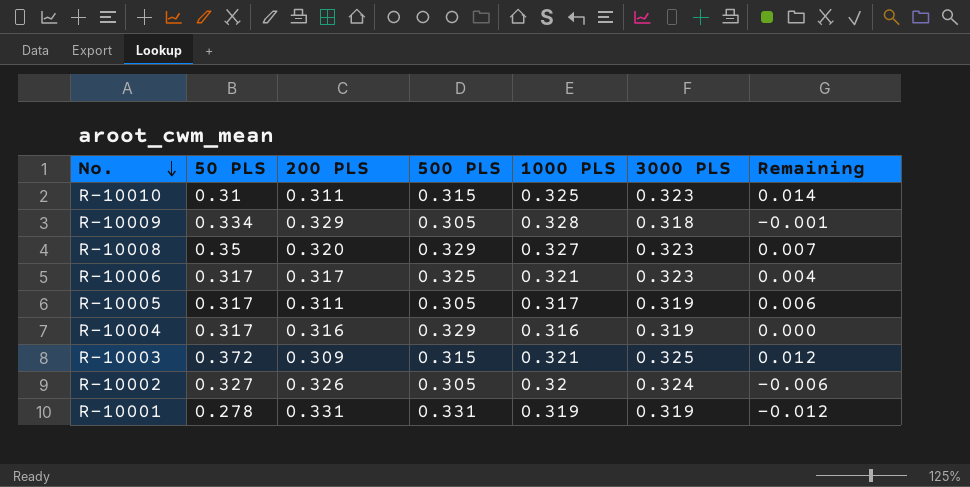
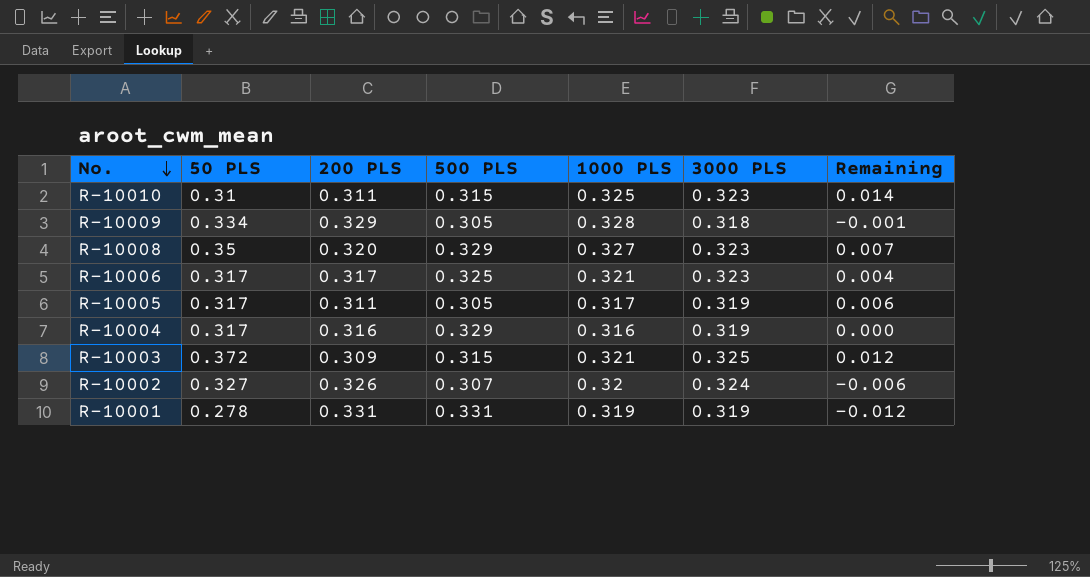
R-10002 | 500 PLS: 0.305 -> 0.307

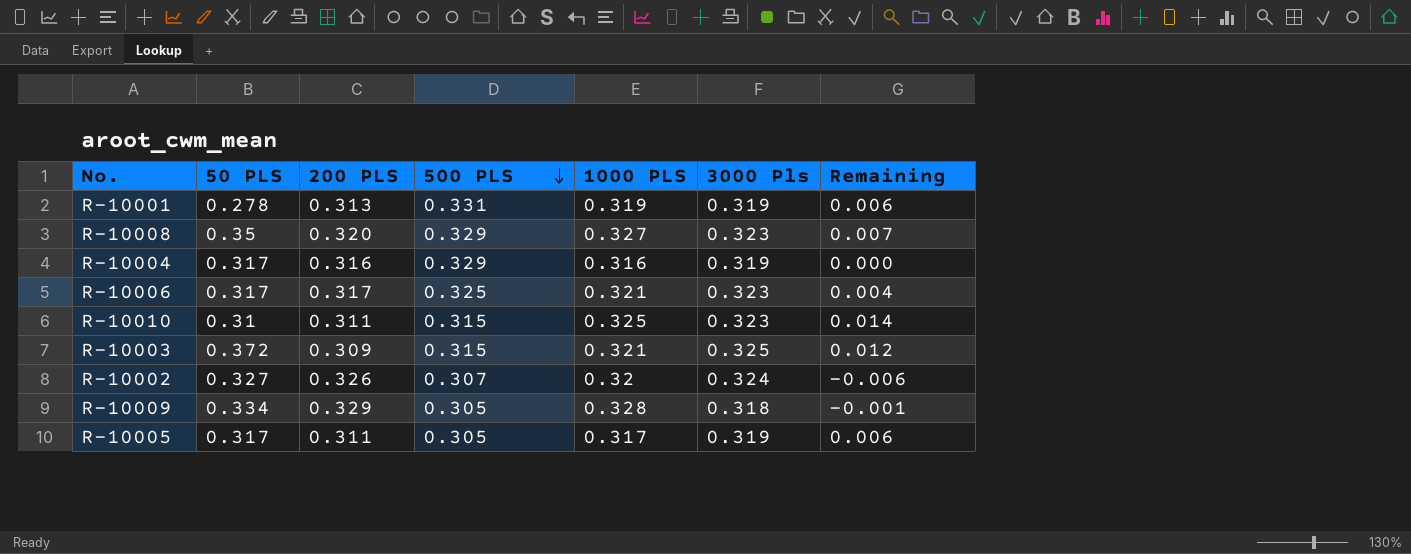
row order: No. descending -> 500 PLS descending
column name: 3000 PLS -> 3000 Pls
R-10001 | 200 PLS: 0.331 -> 0.313
R-10001 | Remaining: -0.012 -> 0.006

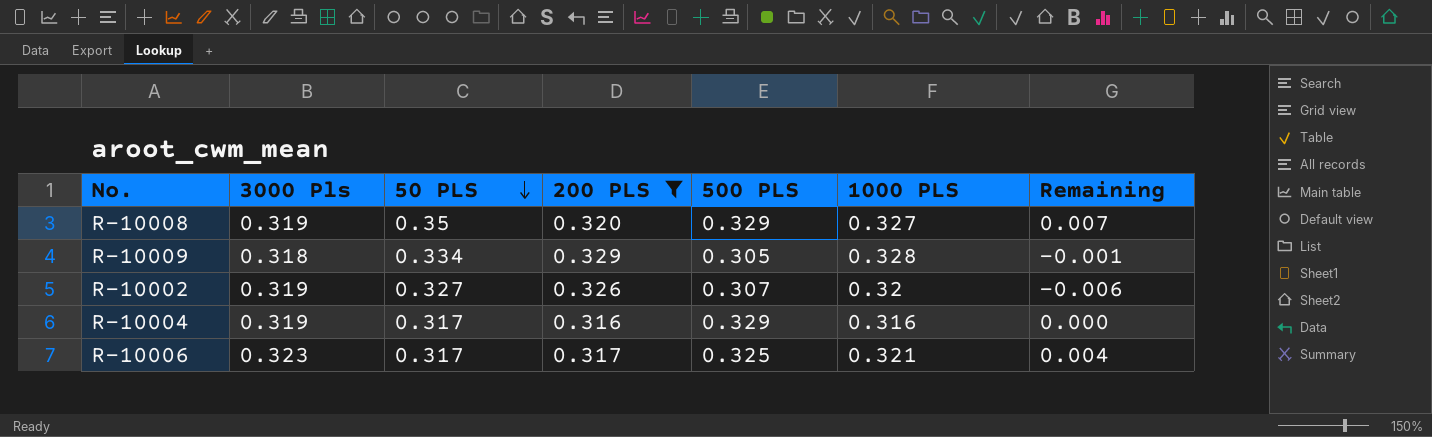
filter: none -> 200 PLS >= 0.316
row order: 500 PLS descending -> 50 PLS descending
column 3000 Pls | position: 6 -> 2
R-10008 | 3000 Pls: 0.323 -> 0.319
R-10002 | 3000 Pls: 0.324 -> 0.319

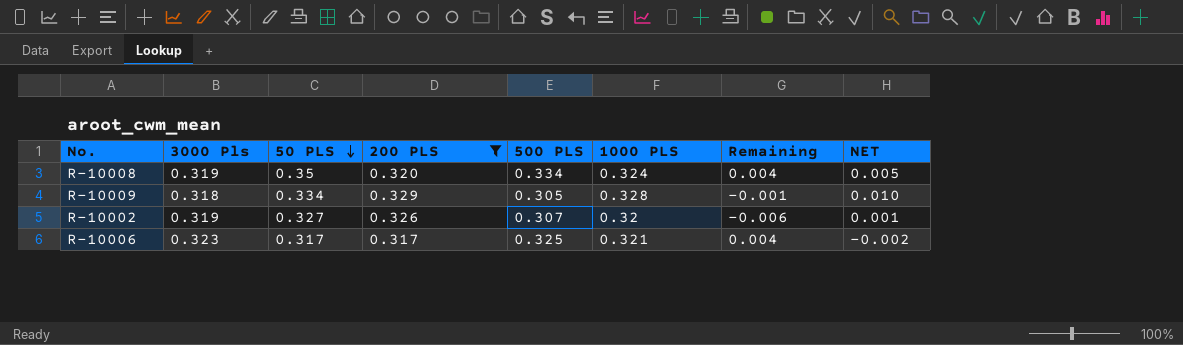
column NET | formula: none -> [1000 PLS] - [3000 Pls]
row R-10004: 0.319 | 0.317 | 0.316 | 0.329 | 0.316 | 0.000 -> none
R-10008 | 500 PLS: 0.329 -> 0.334
R-10008 | 1000 PLS: 0.327 -> 0.324
R-10008 | Remaining: 0.007 -> 0.004

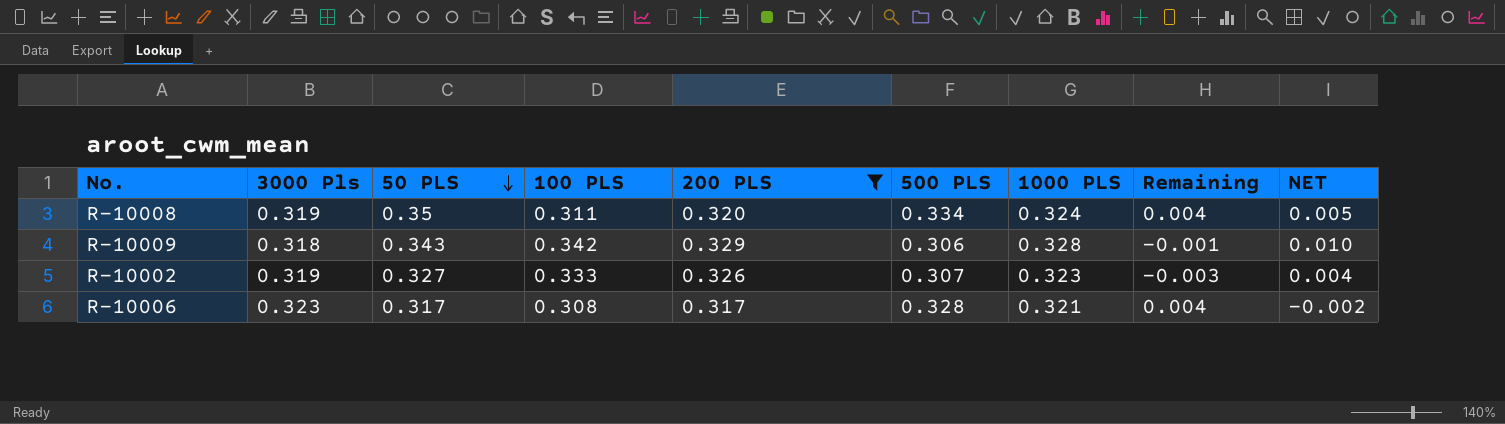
column 100 PLS | position: none -> 4
R-10009 | 50 PLS: 0.334 -> 0.343
R-10009 | 500 PLS: 0.305 -> 0.306
R-10002 | 1000 PLS: 0.32 -> 0.323
R-10002 | Remaining: -0.006 -> -0.003
R-10002 | NET: 0.001 -> 0.004
R-10006 | 500 PLS: 0.325 -> 0.328

